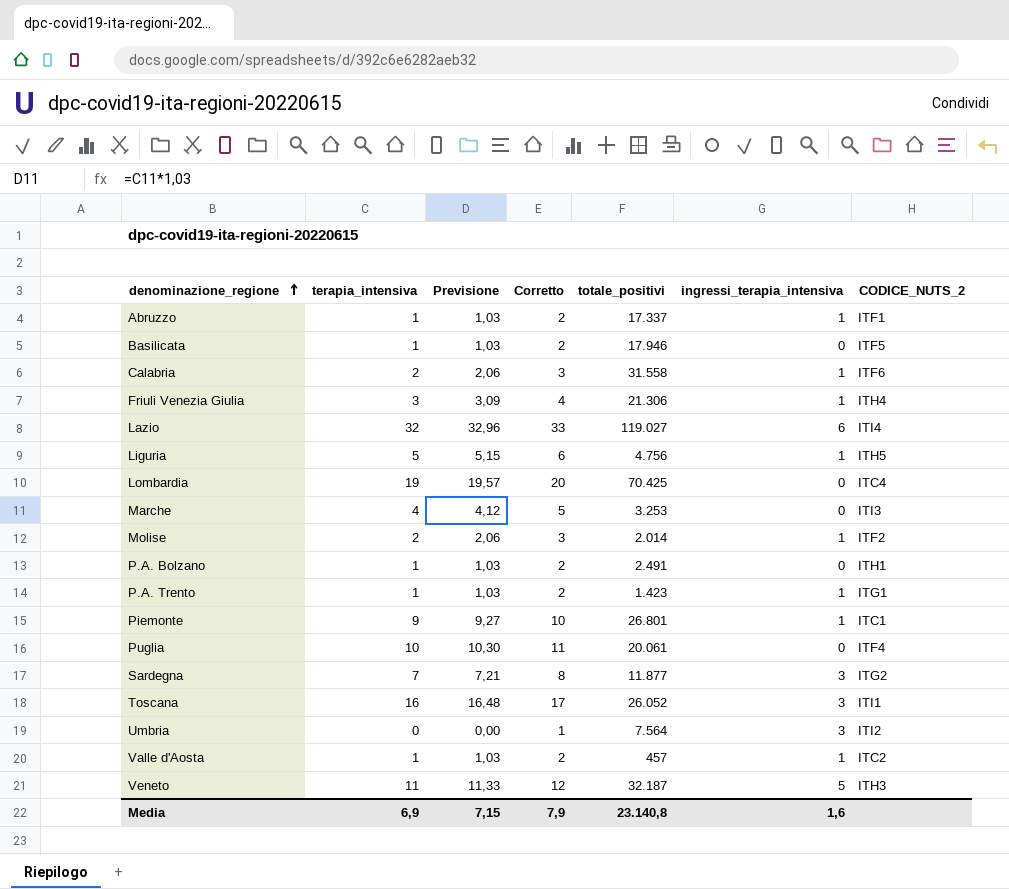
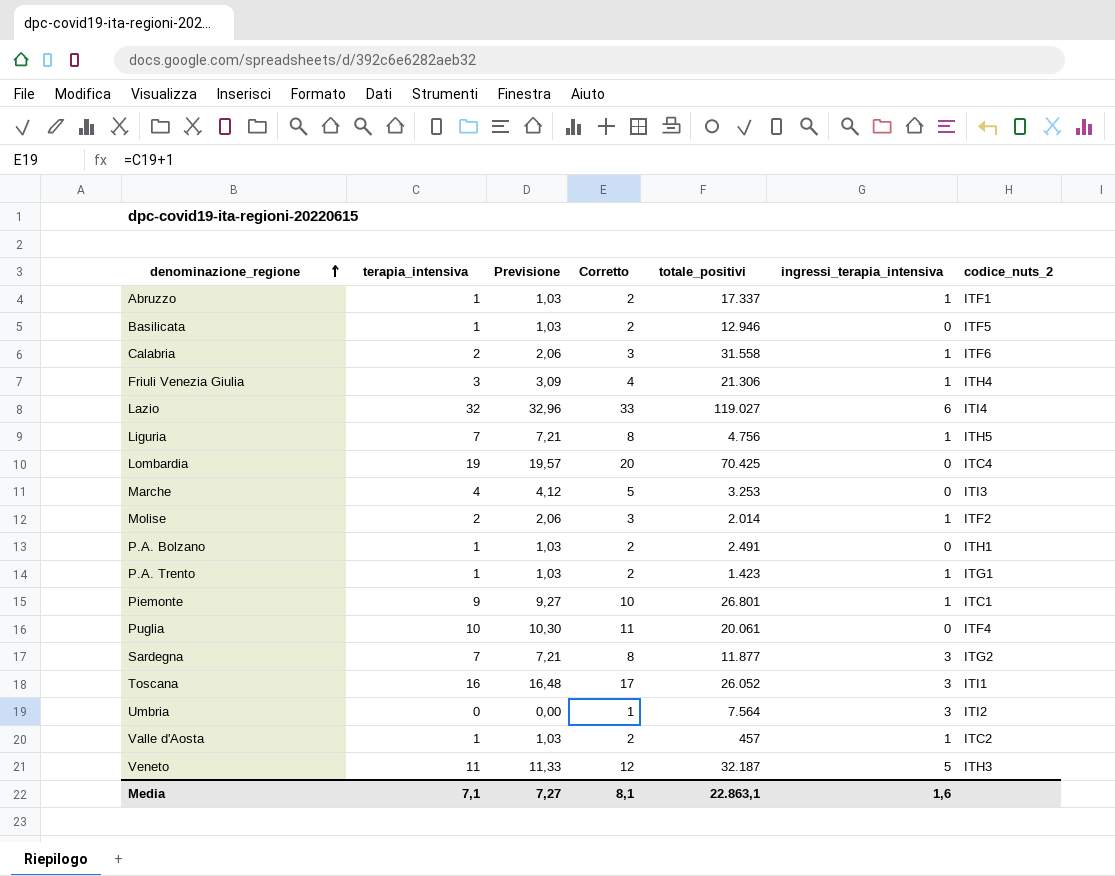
column name: CODICE_NUTS_2 -> codice_nuts_2
Basilicata | totale_positivi: 17.946 -> 12.946
Liguria | terapia_intensiva: 5 -> 7
Liguria | Previsione: 5,15 -> 7,21
Liguria | Corretto: 6 -> 8
Media | terapia_intensiva: 6,9 -> 7,1
Media | Previsione: 7,15 -> 7,27
Media | Corretto: 7,9 -> 8,1
Media | totale_positivi: 23.140,8 -> 22.863,1

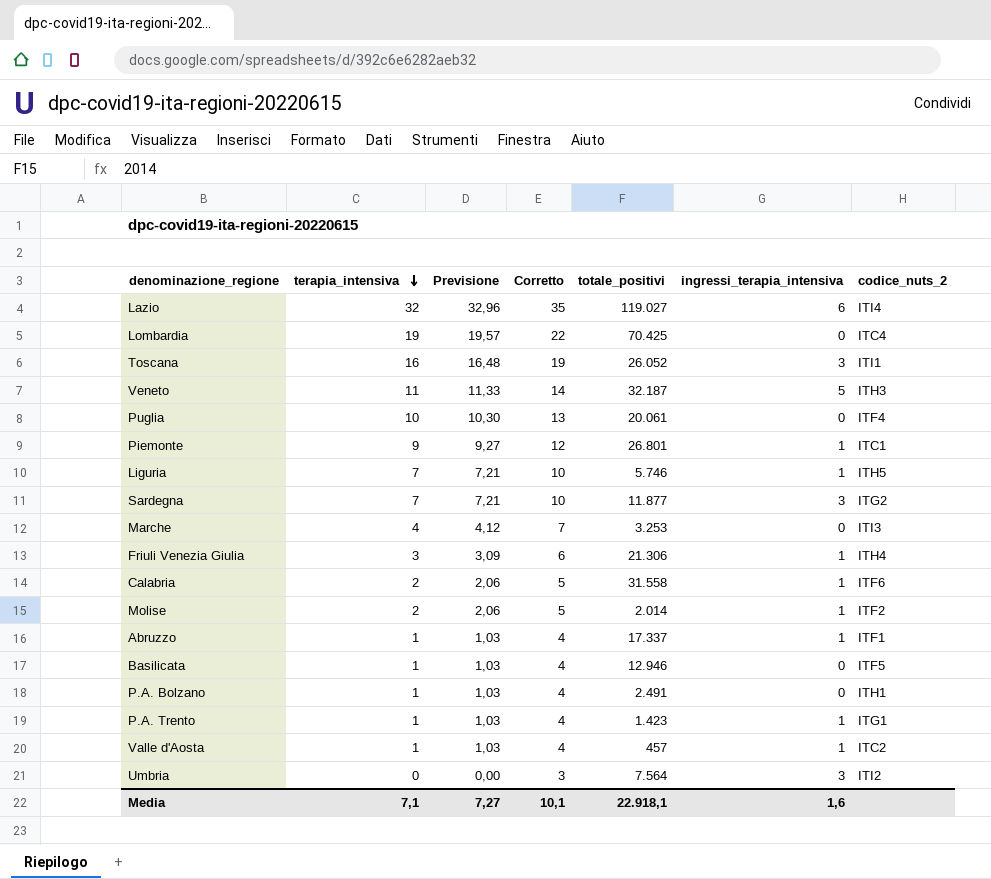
row order: denominazione_regione ascending -> terapia_intensiva descending
column Corretto | formula: [terapia_intensiva] + 1 -> [terapia_intensiva] + 3
Liguria | totale_positivi: 4.756 -> 5.746
Media | Corretto: 8,1 -> 10,1
Media | totale_positivi: 22.863,1 -> 22.918,1

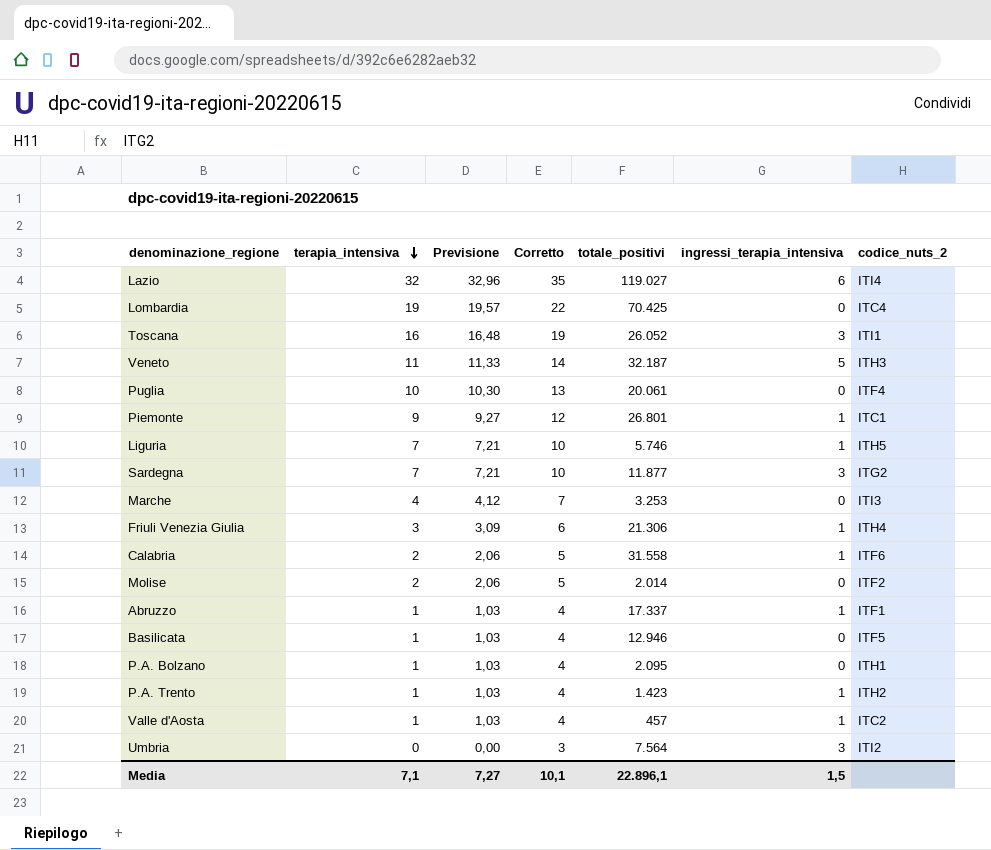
Molise | ingressi_terapia_intensiva: 1 -> 0
P.A. Bolzano | totale_positivi: 2.491 -> 2.095
P.A. Trento | codice_nuts_2: ITG1 -> ITH2
Media | totale_positivi: 22.918,1 -> 22.896,1
Media | ingressi_terapia_intensiva: 1,6 -> 1,5

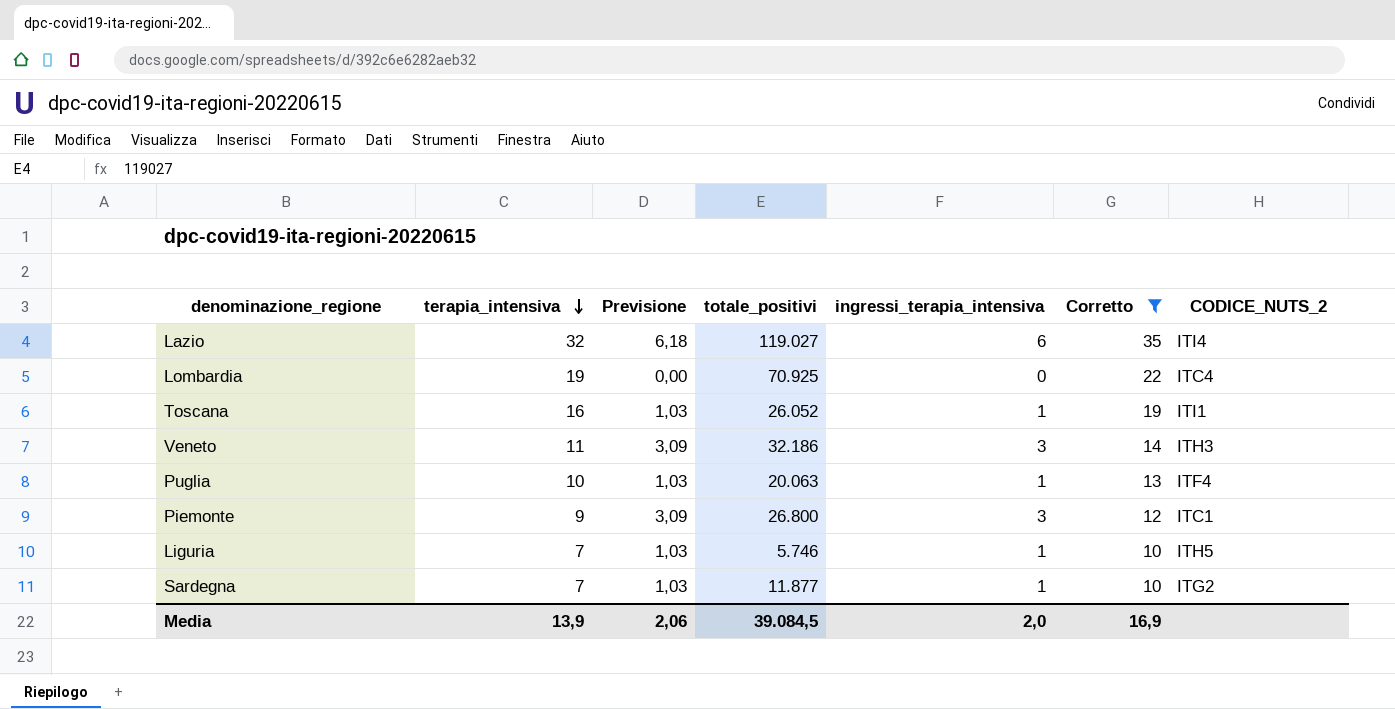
filter: none -> Corretto >= 10
column Previsione | formula: [terapia_intensiva] * 1,03 -> [ingressi_terapia_intensiva] * 1,03
column Corretto | position: 4 -> 6
column name: codice_nuts_2 -> CODICE_NUTS_2
Lombardia | totale_positivi: 70.425 -> 70.925
Toscana | ingressi_terapia_intensiva: 3 -> 1
Veneto | totale_positivi: 32.187 -> 32.186
Veneto | ingressi_terapia_intensiva: 5 -> 3
Puglia | totale_positivi: 20.061 -> 20.063
Puglia | ingressi_terapia_intensiva: 0 -> 1
Piemonte | totale_positivi: 26.801 -> 26.800
Piemonte | ingressi_terapia_intensiva: 1 -> 3
Sardegna | ingressi_terapia_intensiva: 3 -> 1
Media | terapia_intensiva: 7,1 -> 13,9
Media | Previsione: 7,27 -> 2,06
Media | totale_positivi: 22.896,1 -> 39.084,5
Media | ingressi_terapia_intensiva: 1,5 -> 2,0
Media | Corretto: 10,1 -> 16,9

